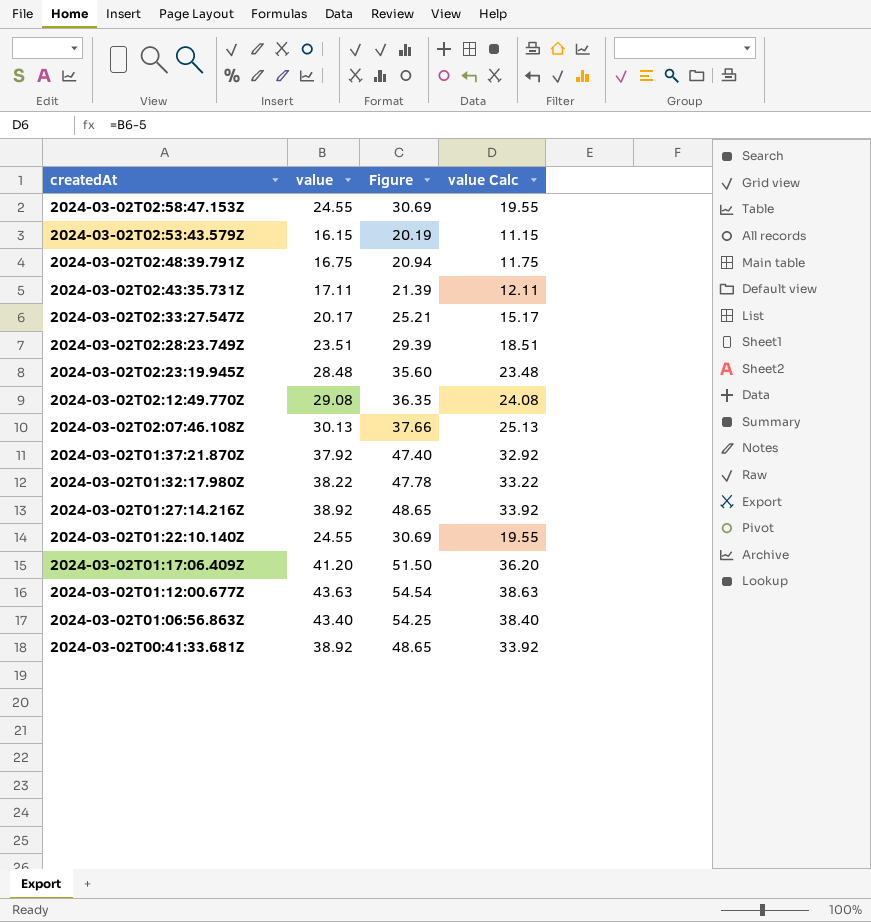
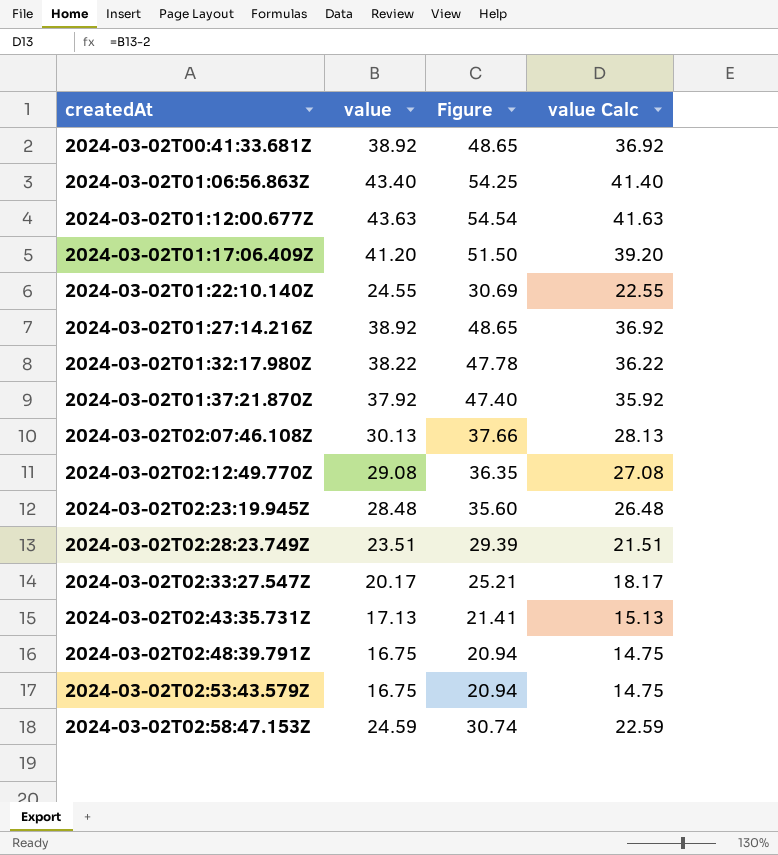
row order: createdAt descending -> createdAt ascending
column value Calc | formula: [value] - 5 -> [value] - 2
2024-03-02T02:43:35.731Z | value: 17.11 -> 17.13
2024-03-02T02:43:35.731Z | Figure: 21.39 -> 21.41
2024-03-02T02:53:43.579Z | value: 16.15 -> 16.75
2024-03-02T02:53:43.579Z | Figure: 20.19 -> 20.94
2024-03-02T02:58:47.153Z | value: 24.55 -> 24.59
2024-03-02T02:58:47.153Z | Figure: 30.69 -> 30.74

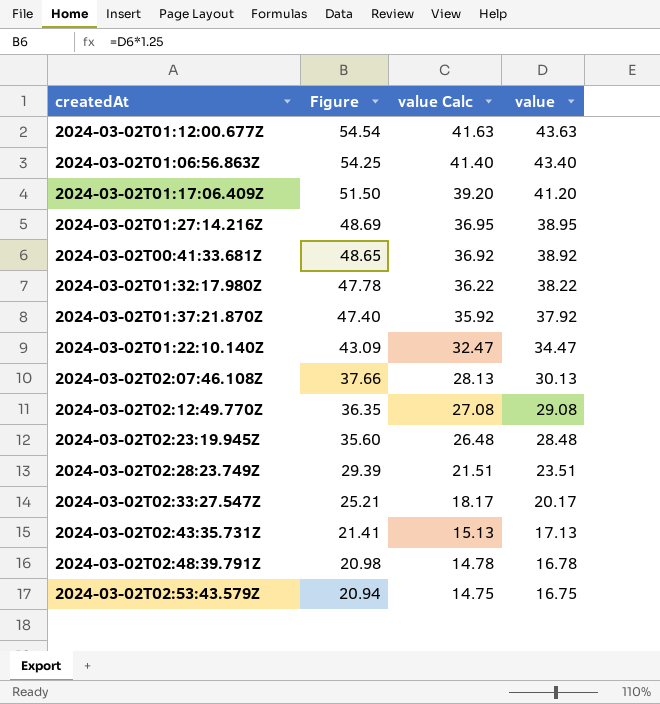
row order: createdAt ascending -> Figure descending
column value | position: 2 -> 4
row 2024-03-02T02:58:47.153Z: 24.59 | 30.74 | 22.59 -> none
2024-03-02T01:27:14.216Z | Figure: 48.65 -> 48.69
2024-03-02T01:27:14.216Z | value Calc: 36.92 -> 36.95
2024-03-02T01:27:14.216Z | value: 38.92 -> 38.95
2024-03-02T01:22:10.140Z | Figure: 30.69 -> 43.09
2024-03-02T01:22:10.140Z | value Calc: 22.55 -> 32.47
2024-03-02T01:22:10.140Z | value: 24.55 -> 34.47
2024-03-02T02:48:39.791Z | Figure: 20.94 -> 20.98
2024-03-02T02:48:39.791Z | value Calc: 14.75 -> 14.78
2024-03-02T02:48:39.791Z | value: 16.75 -> 16.78

